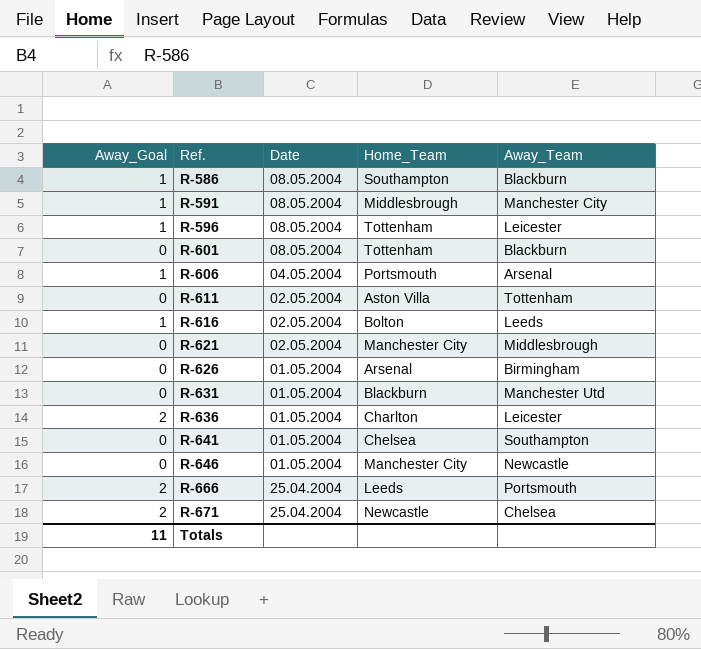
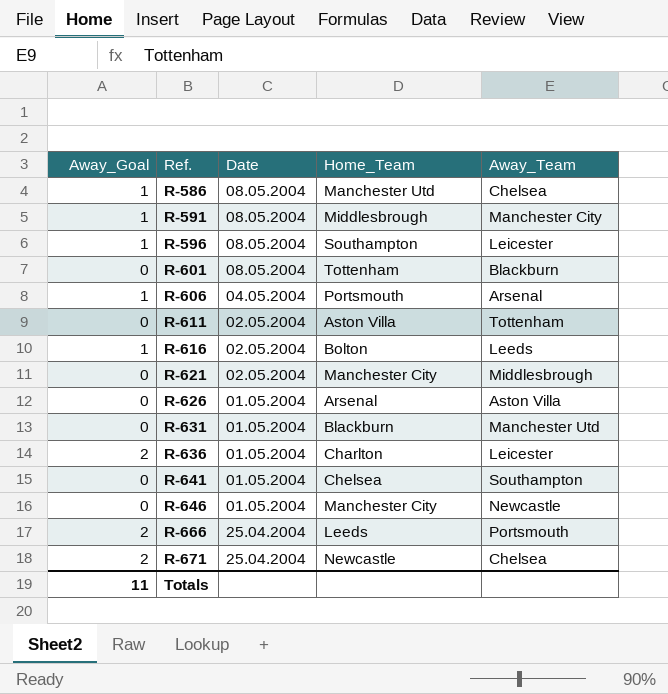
R-586 | Home_Team: Southampton -> Manchester Utd
R-586 | Away_Team: Blackburn -> Chelsea
R-596 | Home_Team: Tottenham -> Southampton
R-626 | Away_Team: Birmingham -> Aston Villa

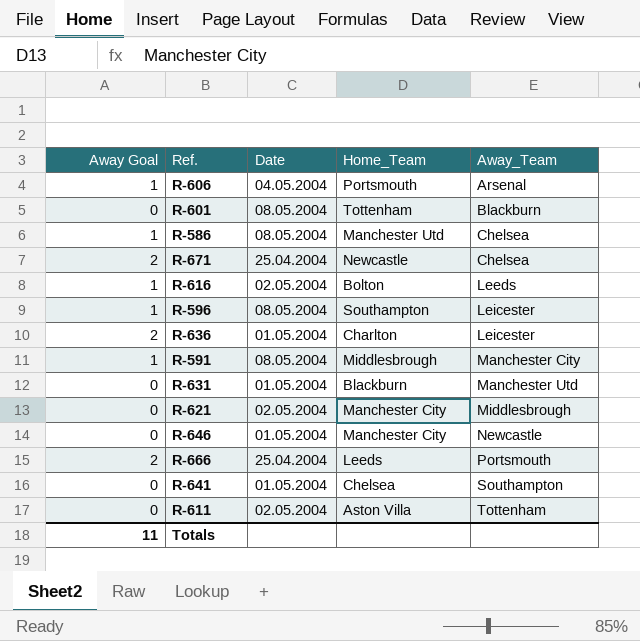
row order: Ref. ascending -> Away_Team ascending
column name: Away_Goal -> Away Goal
row R-626: 0 | 01.05.2004 | Arsenal | Aston Villa -> none

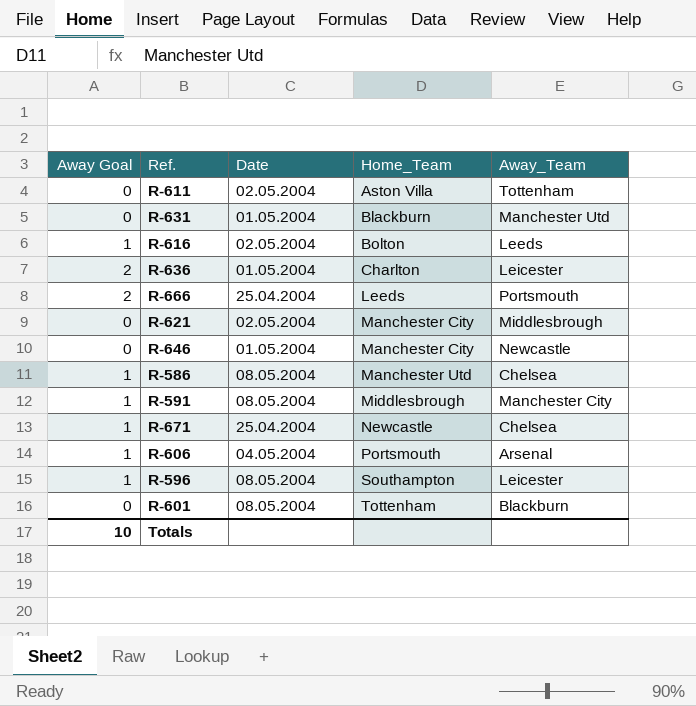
row order: Away_Team ascending -> Home_Team ascending
row R-641: 0 | 01.05.2004 | Chelsea | Southampton -> none
R-671 | Away Goal: 2 -> 1
Totals | Away Goal: 11 -> 10

